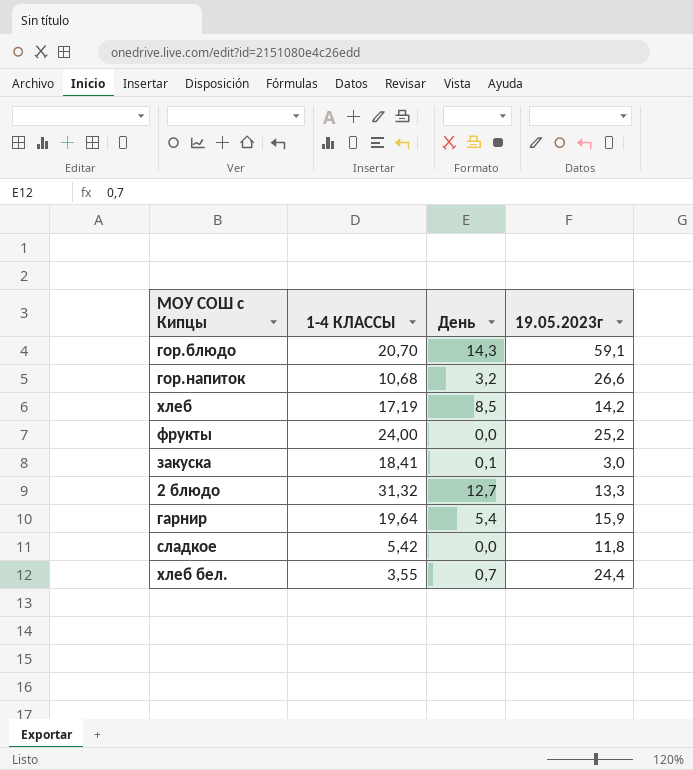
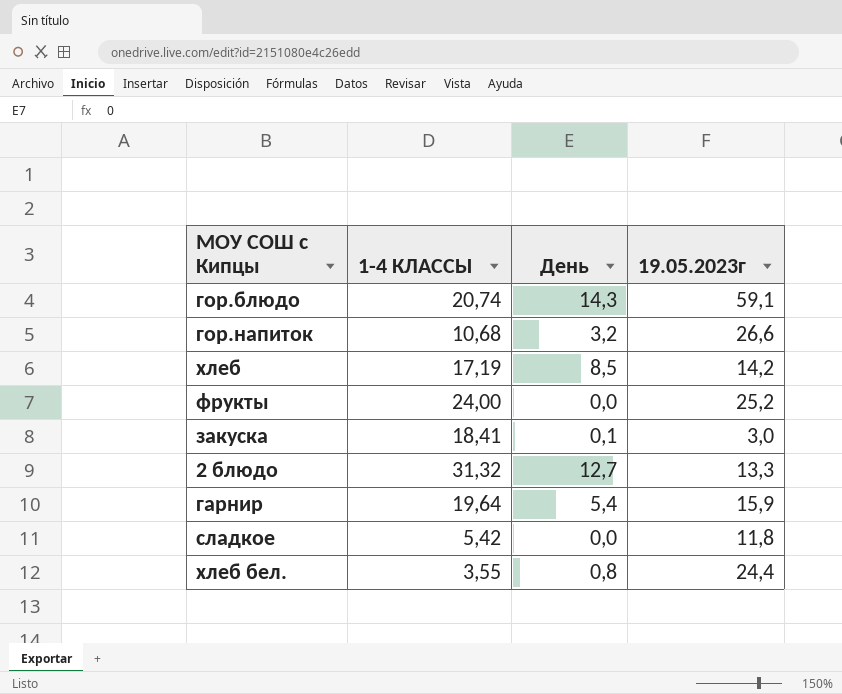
гор.блюдо | 1-4 КЛАССЫ: 20,70 -> 20,74
хлеб бел. | День: 0,7 -> 0,8

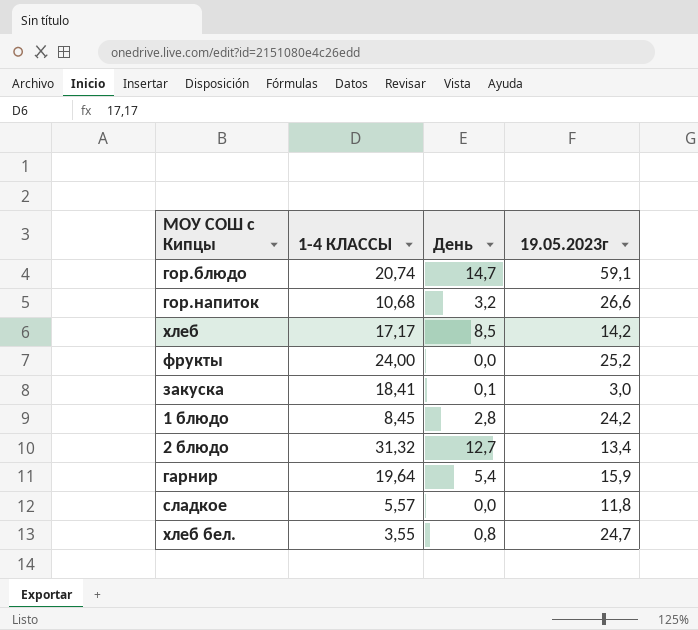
гор.блюдо | День: 14,3 -> 14,7
хлеб | 1-4 КЛАССЫ: 17,19 -> 17,17
row 1 блюдо: none -> 8,45 | 2,8 | 24,2
2 блюдо | 19.05.2023г: 13,3 -> 13,4
сладкое | 1-4 КЛАССЫ: 5,42 -> 5,57
хлеб бел. | 19.05.2023г: 24,4 -> 24,7

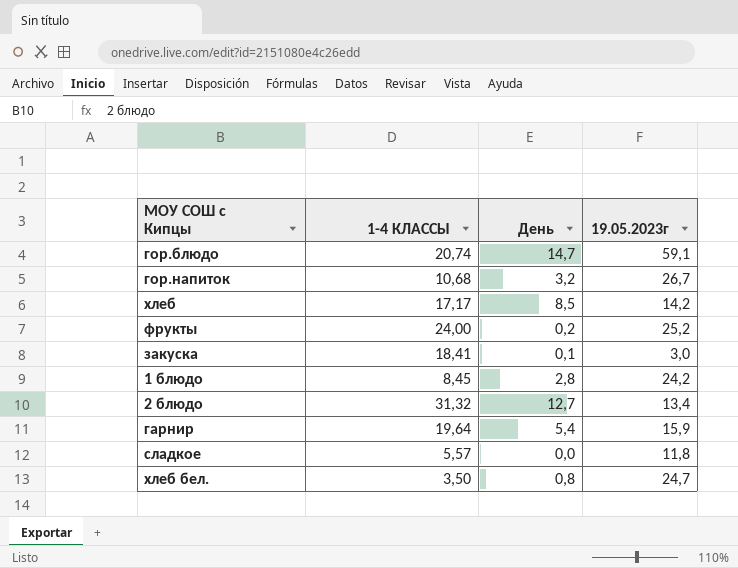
гор.напиток | 19.05.2023г: 26,6 -> 26,7
фрукты | День: 0,0 -> 0,2
хлеб бел. | 1-4 КЛАССЫ: 3,55 -> 3,50

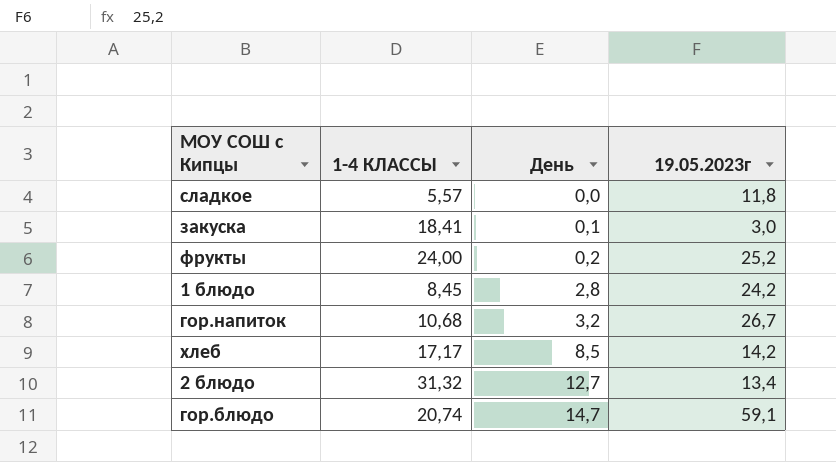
row order: none -> День ascending
row гарнир: 19,64 | 5,4 | 15,9 -> none
row хлеб бел.: 3,50 | 0,8 | 24,7 -> none

